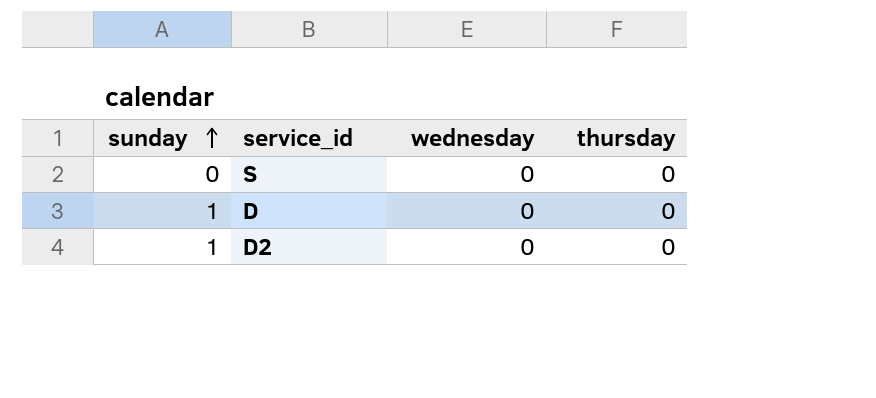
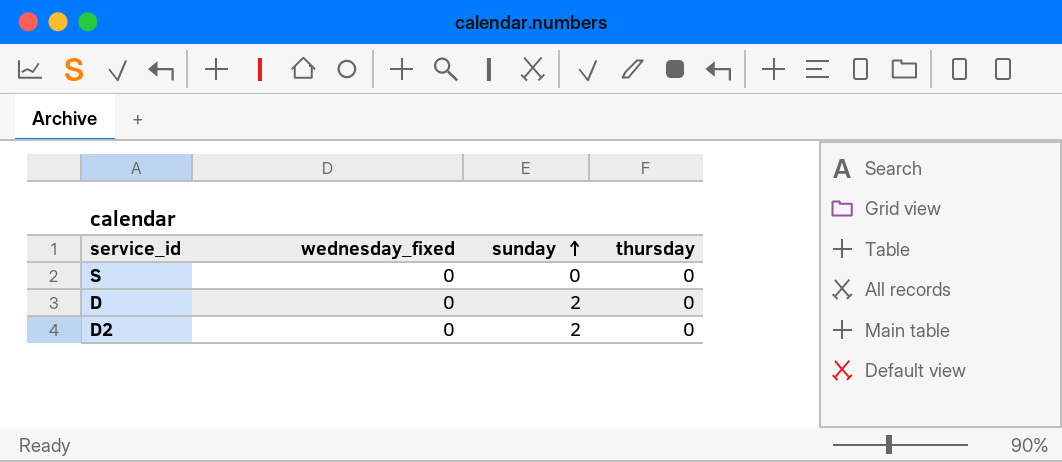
column name: wednesday -> wednesday_fixed
column sunday | position: 1 -> 3
D | sunday: 1 -> 2
D2 | sunday: 1 -> 2

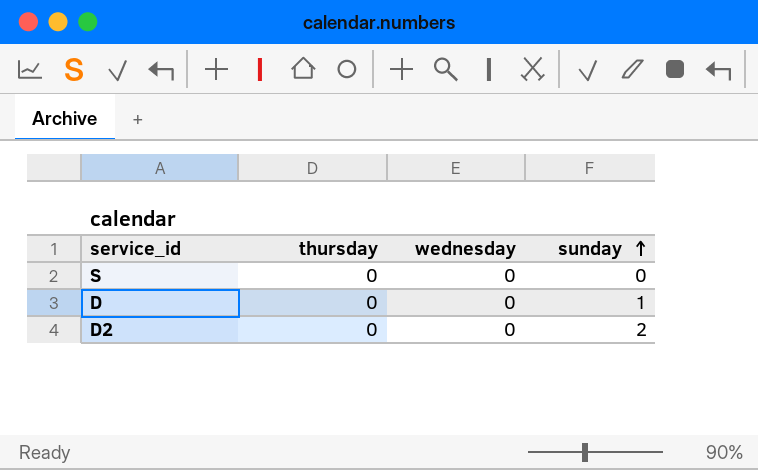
column thursday | position: 4 -> 2
column name: wednesday_fixed -> wednesday
D | sunday: 2 -> 1

